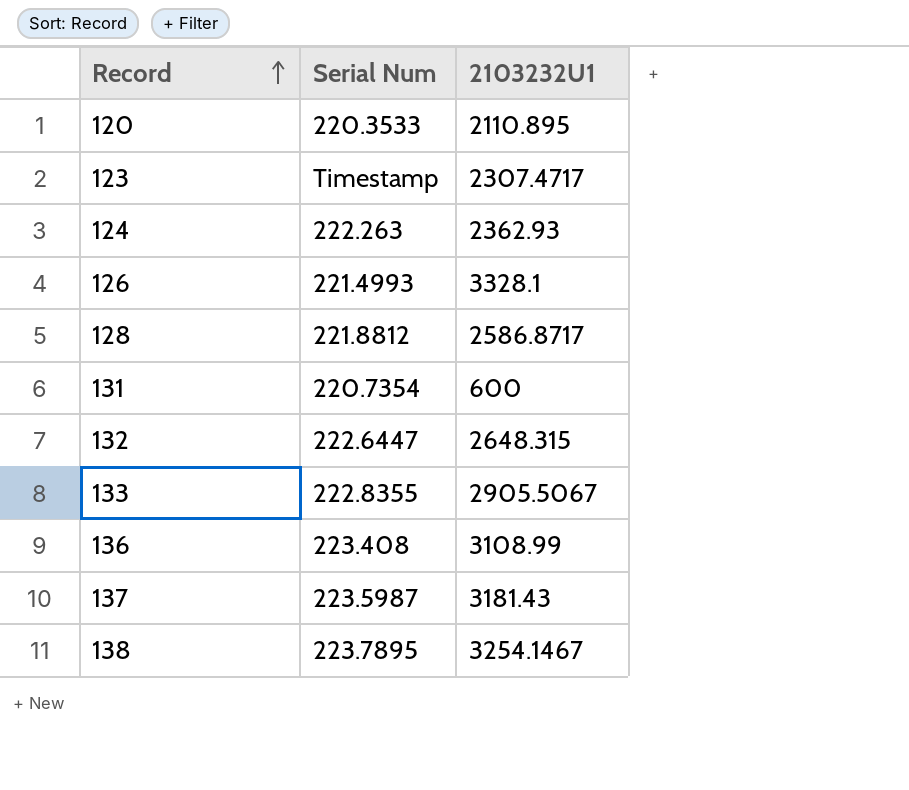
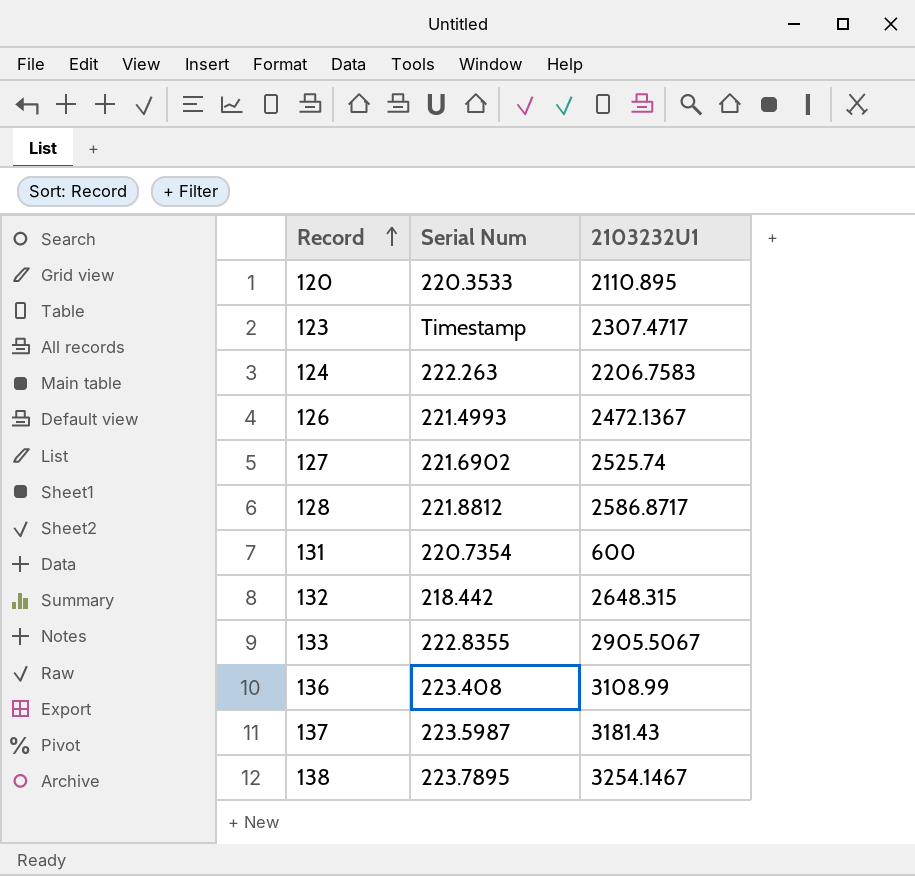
124 | 2103232U1: 2362.93 -> 2206.7583
126 | 2103232U1: 3328.1 -> 2472.1367
row 127: none -> 221.6902 | 2525.74
132 | Serial Num: 222.6447 -> 218.442

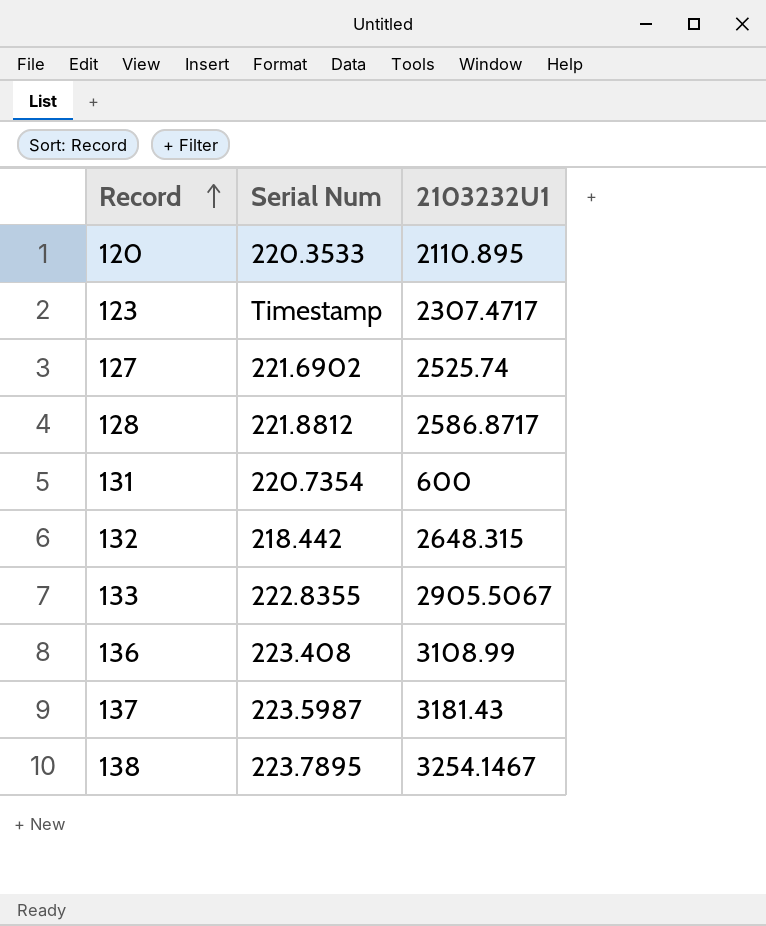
row 124: 222.263 | 2206.7583 -> none
row 126: 221.4993 | 2472.1367 -> none

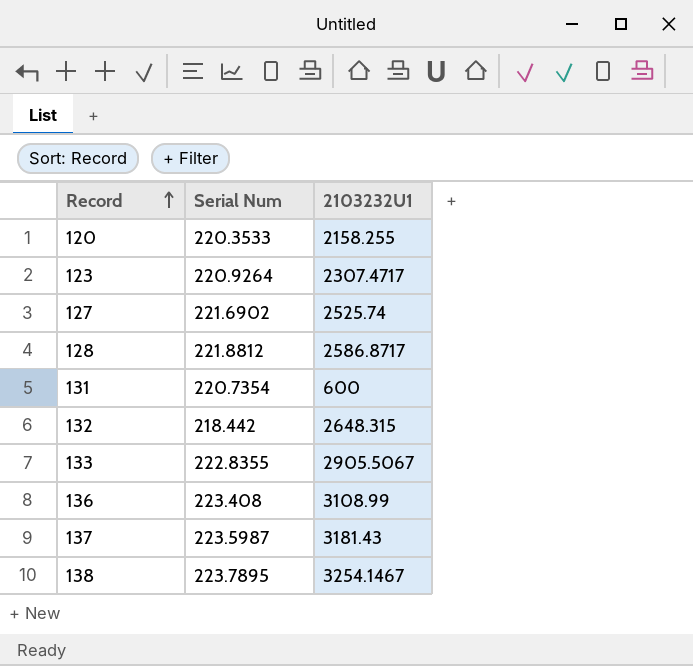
120 | 2103232U1: 2110.895 -> 2158.255
123 | Serial Num: Timestamp -> 220.9264

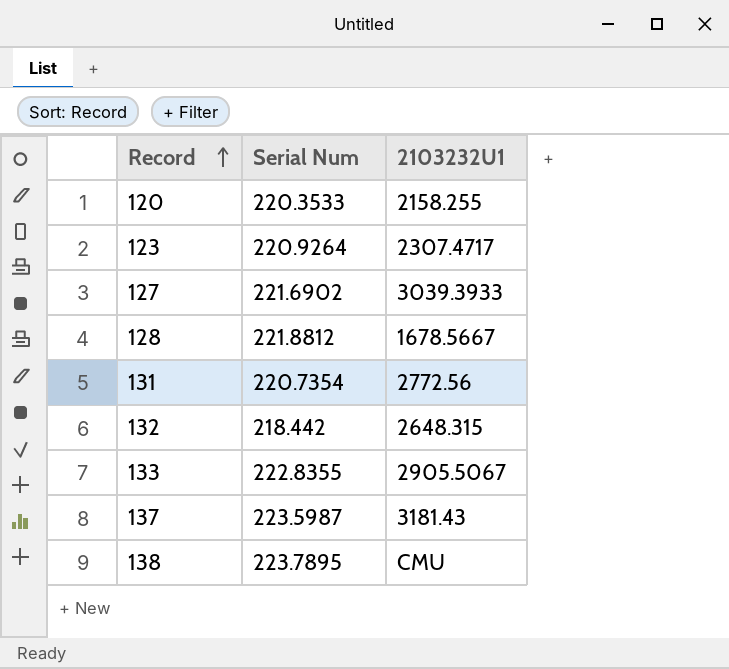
row 136: 223.408 | 3108.99 -> none
127 | 2103232U1: 2525.74 -> 3039.3933
128 | 2103232U1: 2586.8717 -> 1678.5667
131 | 2103232U1: 600 -> 2772.56
138 | 2103232U1: 3254.1467 -> CMU

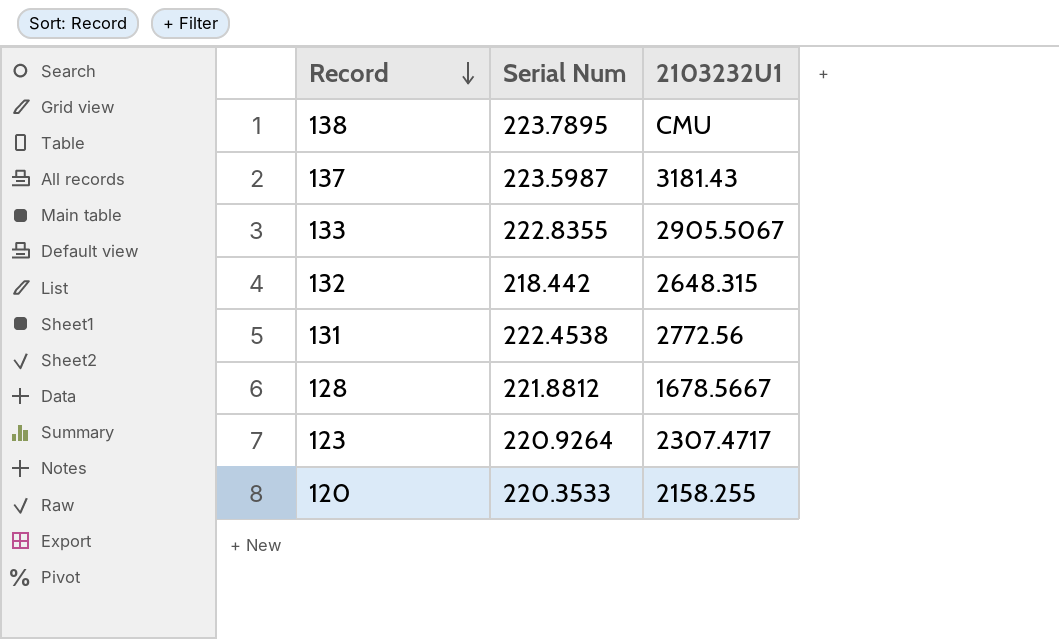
row order: Record ascending -> Record descending
row 127: 221.6902 | 3039.3933 -> none
131 | Serial Num: 220.7354 -> 222.4538

